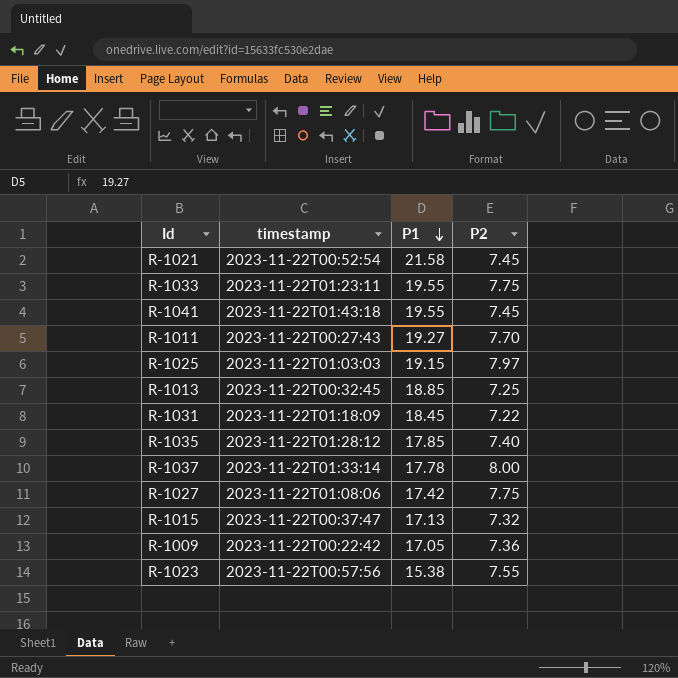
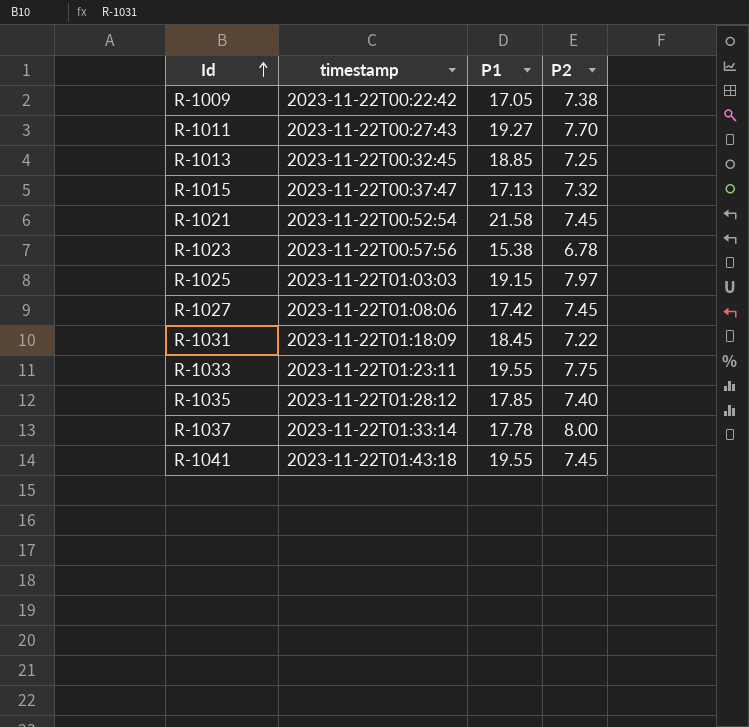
row order: P1 descending -> Id ascending
R-1009 | P2: 7.36 -> 7.38
R-1023 | P2: 7.55 -> 6.78
R-1027 | P2: 7.75 -> 7.45

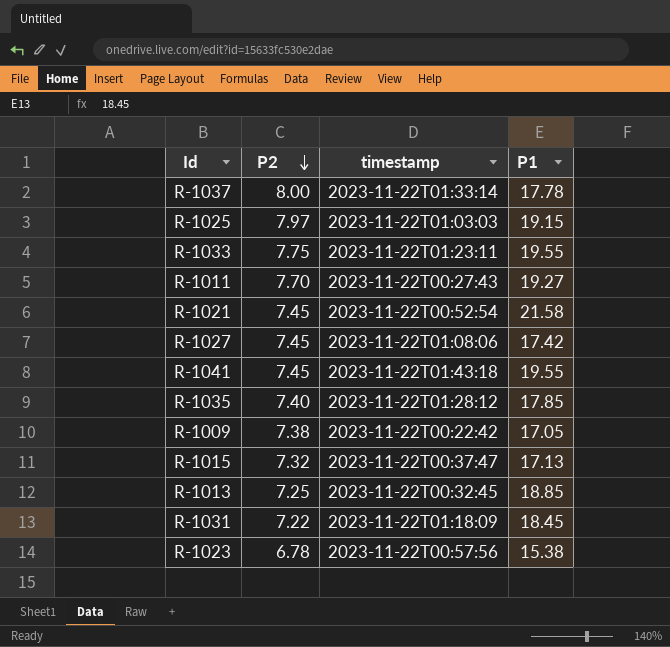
row order: Id ascending -> P2 descending
column P2 | position: 4 -> 2

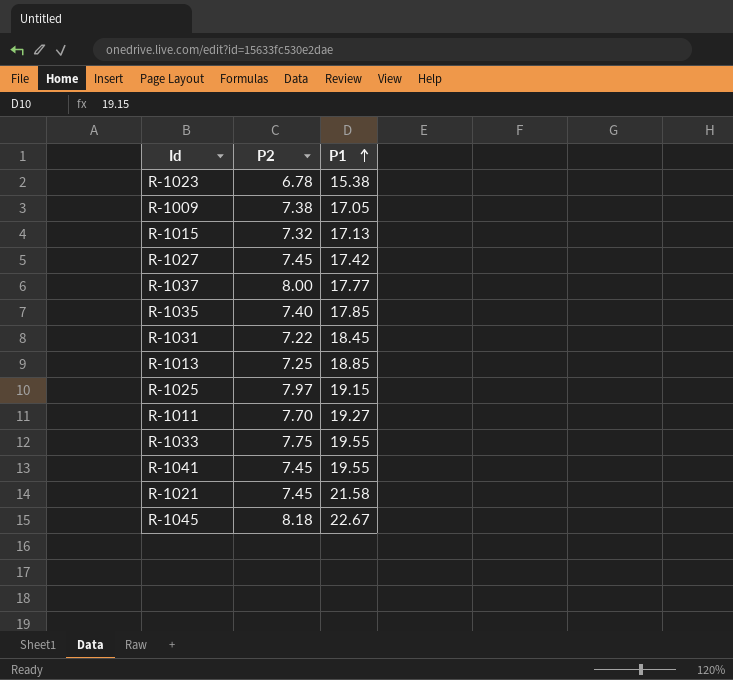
row order: P2 descending -> P1 ascending
column timestamp | position: 3 -> none
R-1037 | P1: 17.78 -> 17.77
row R-1045: none -> 8.18 | 22.67

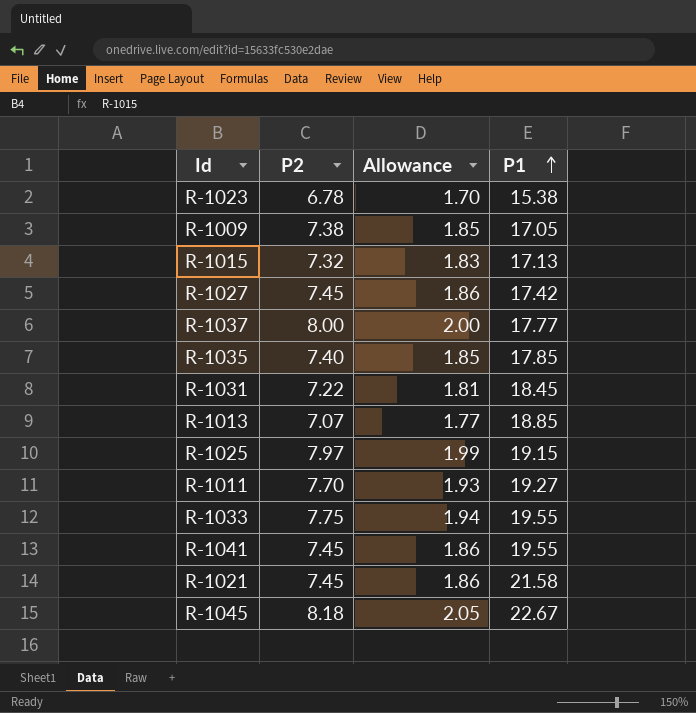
column Allowance | formula: none -> [P2] * 0.25
R-1013 | P2: 7.25 -> 7.07

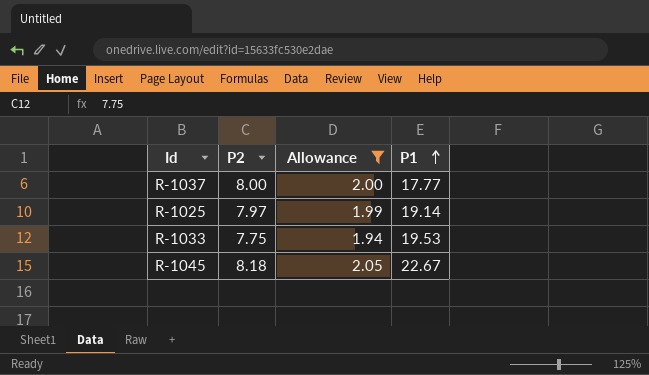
filter: none -> Allowance >= 1.94
R-1025 | P1: 19.15 -> 19.14
R-1033 | P1: 19.55 -> 19.53

